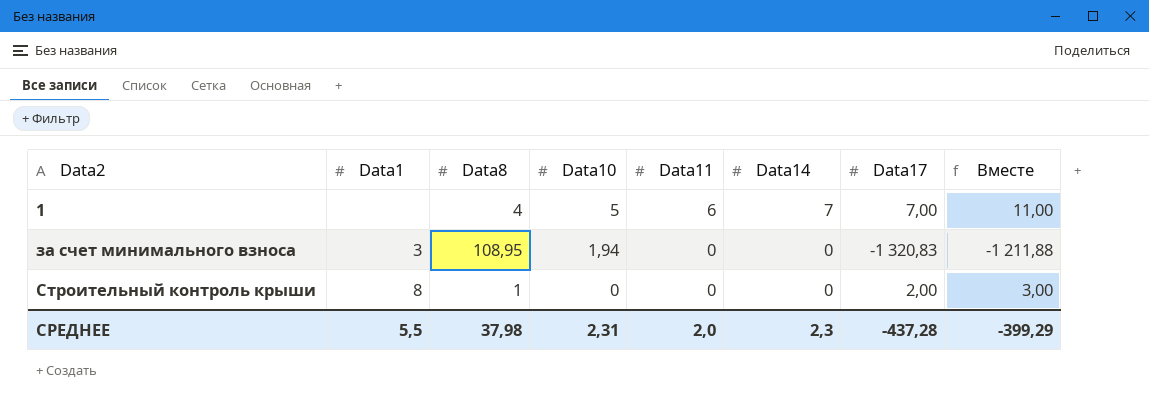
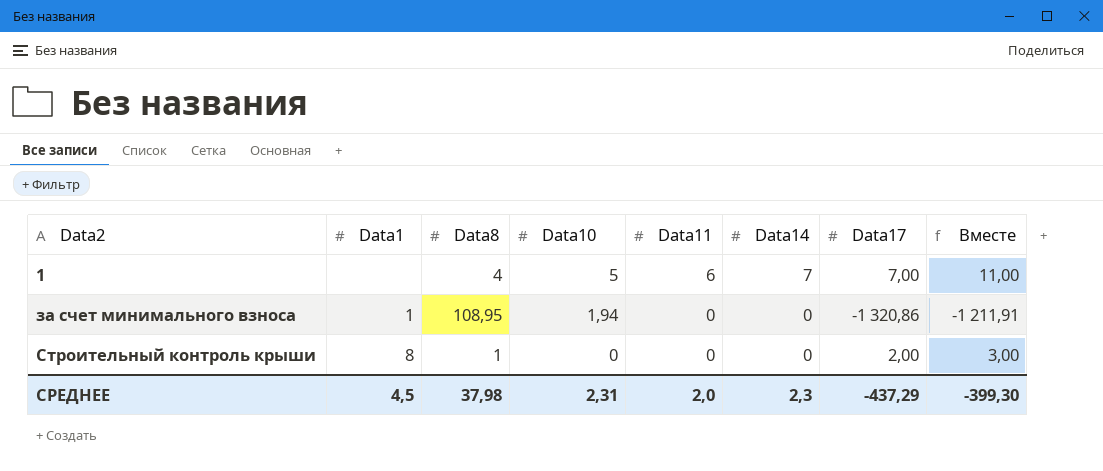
за счет минимального взноса | Data1: 3 -> 1
за счет минимального взноса | Data17: -1 320,83 -> -1 320,86
за счет минимального взноса | Вместе: -1 211,88 -> -1 211,91
СРЕДНЕЕ | Data1: 5,5 -> 4,5
СРЕДНЕЕ | Data17: -437,28 -> -437,29
СРЕДНЕЕ | Вместе: -399,29 -> -399,30

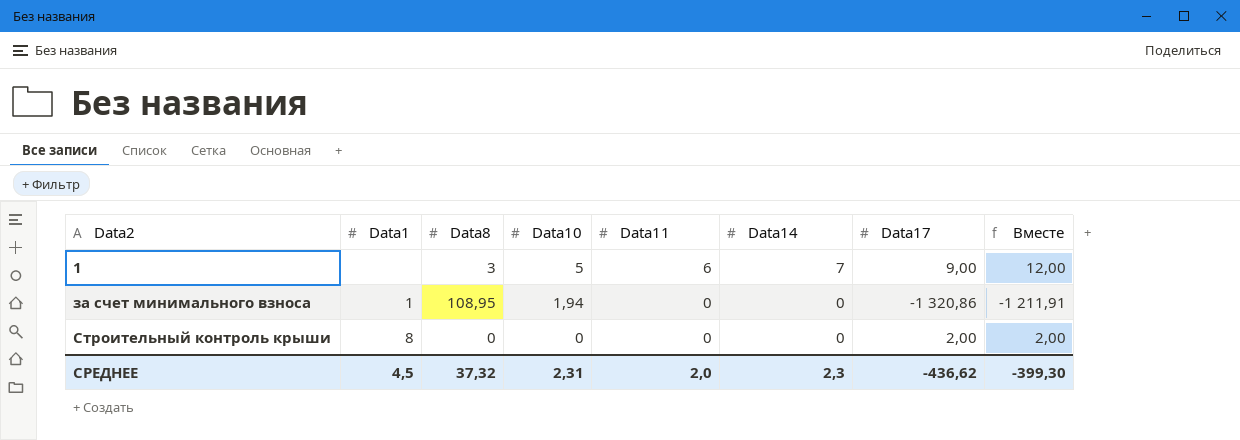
1 | Data8: 4 -> 3
1 | Data17: 7,00 -> 9,00
1 | Вместе: 11,00 -> 12,00
Строительный контроль крыши | Data8: 1 -> 0
Строительный контроль крыши | Вместе: 3,00 -> 2,00
СРЕДНЕЕ | Data8: 37,98 -> 37,32
СРЕДНЕЕ | Data17: -437,29 -> -436,62

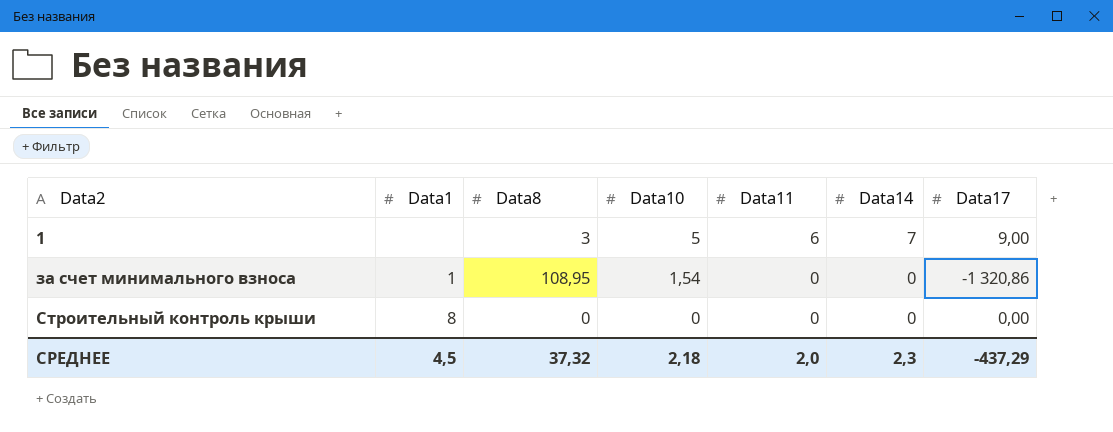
column Вместе | formula: [Data8] + [Data17] -> none
за счет минимального взноса | Data10: 1,94 -> 1,54
Строительный контроль крыши | Data17: 2,00 -> 0,00
СРЕДНЕЕ | Data10: 2,31 -> 2,18
СРЕДНЕЕ | Data17: -436,62 -> -437,29

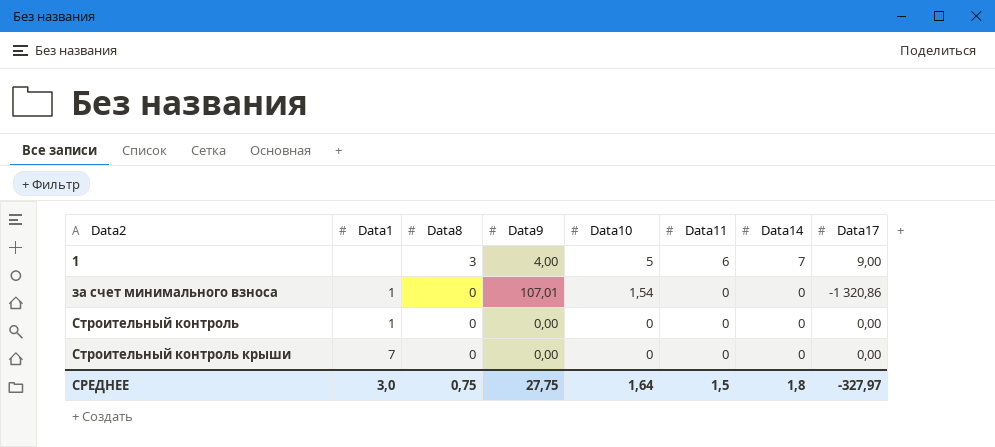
column Data9 | position: none -> 4
за счет минимального взноса | Data8: 108,95 -> 0
row Строительный контроль: none -> 1 | 0 | 0,00 | 0 | 0 | 0 | 0,00
Строительный контроль крыши | Data1: 8 -> 7
СРЕДНЕЕ | Data1: 4,5 -> 3,0
СРЕДНЕЕ | Data8: 37,32 -> 0,75
СРЕДНЕЕ | Data10: 2,18 -> 1,64
СРЕДНЕЕ | Data11: 2,0 -> 1,5
СРЕДНЕЕ | Data14: 2,3 -> 1,8
СРЕДНЕЕ | Data17: -437,29 -> -327,97

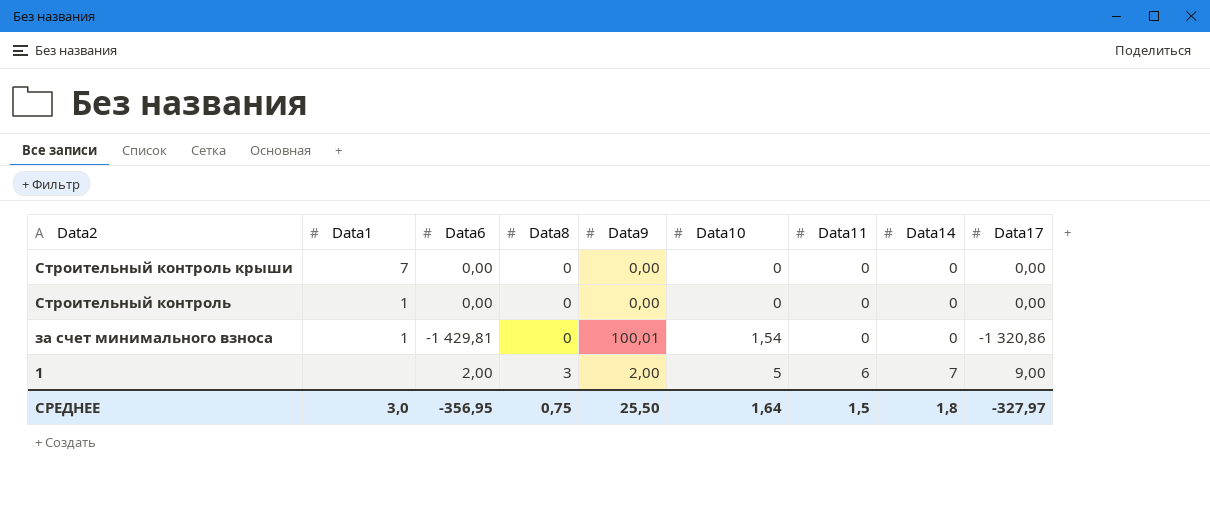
row order: Data2 ascending -> Data2 descending
column Data6 | position: none -> 3
за счет минимального взноса | Data9: 107,01 -> 100,01
1 | Data9: 4,00 -> 2,00
СРЕДНЕЕ | Data9: 27,75 -> 25,50

